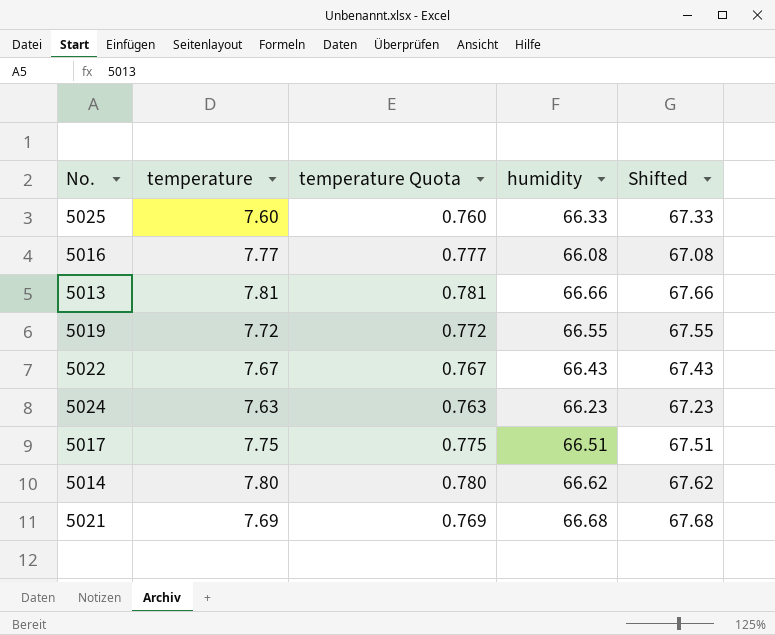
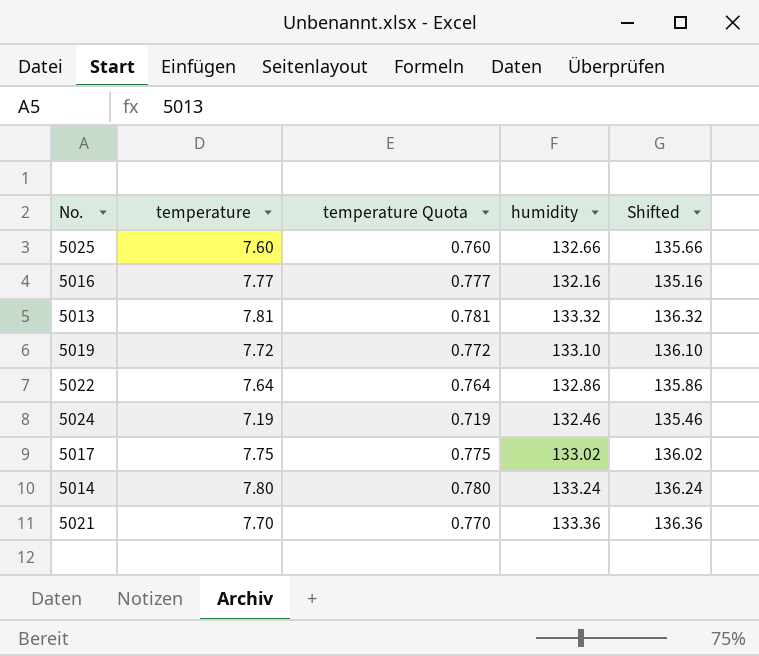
column Shifted | formula: [humidity] + 1 -> [humidity] + 3
5025 | humidity: 66.33 -> 132.66
5016 | humidity: 66.08 -> 132.16
5013 | humidity: 66.66 -> 133.32
5019 | humidity: 66.55 -> 133.10
5022 | temperature: 7.67 -> 7.64
5022 | temperature Quota: 0.767 -> 0.764
5022 | humidity: 66.43 -> 132.86
5024 | temperature: 7.63 -> 7.19
5024 | temperature Quota: 0.763 -> 0.719
5024 | humidity: 66.23 -> 132.46
5017 | humidity: 66.51 -> 133.02
5014 | humidity: 66.62 -> 133.24
5021 | temperature: 7.69 -> 7.70
5021 | temperature Quota: 0.769 -> 0.770
5021 | humidity: 66.68 -> 133.36

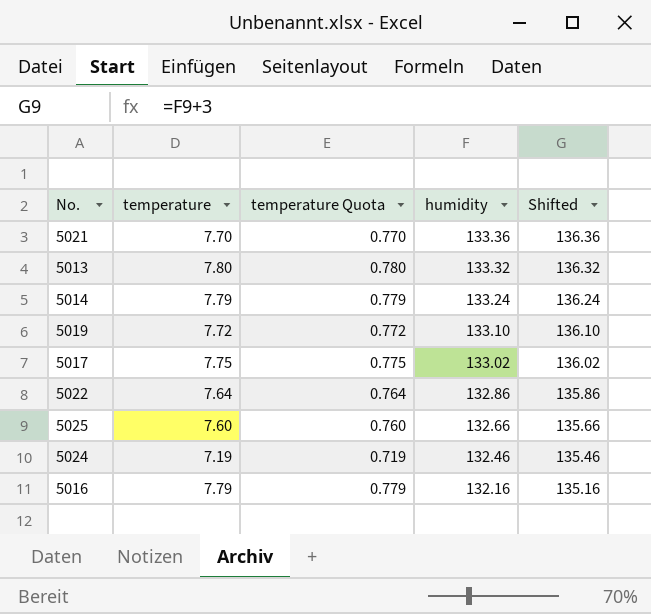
row order: none -> humidity descending
5013 | temperature: 7.81 -> 7.80
5013 | temperature Quota: 0.781 -> 0.780
5014 | temperature: 7.80 -> 7.79
5014 | temperature Quota: 0.780 -> 0.779
5016 | temperature: 7.77 -> 7.79
5016 | temperature Quota: 0.777 -> 0.779

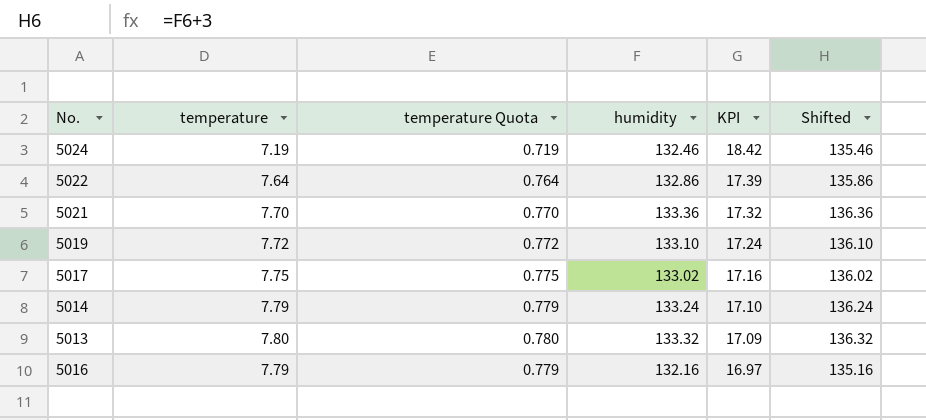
row order: humidity descending -> KPI descending
column KPI | formula: none -> [humidity] / [temperature]
row 5025: 7.60 | 0.760 | 132.66 | 135.66 -> none

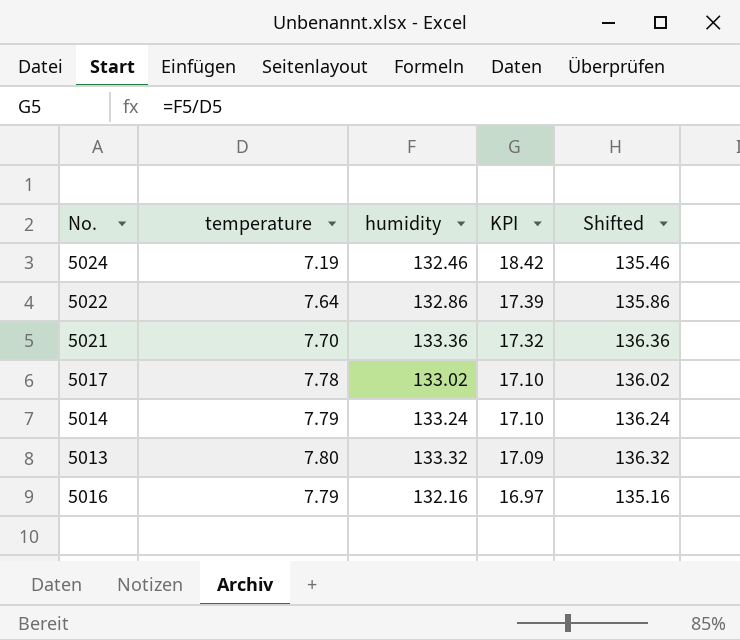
column temperature Quota | formula: [temperature] * 0.1 -> none
row 5019: 7.72 | 0.772 | 133.10 | 17.24 | 136.10 -> none
5017 | temperature: 7.75 -> 7.78
5017 | KPI: 17.16 -> 17.10

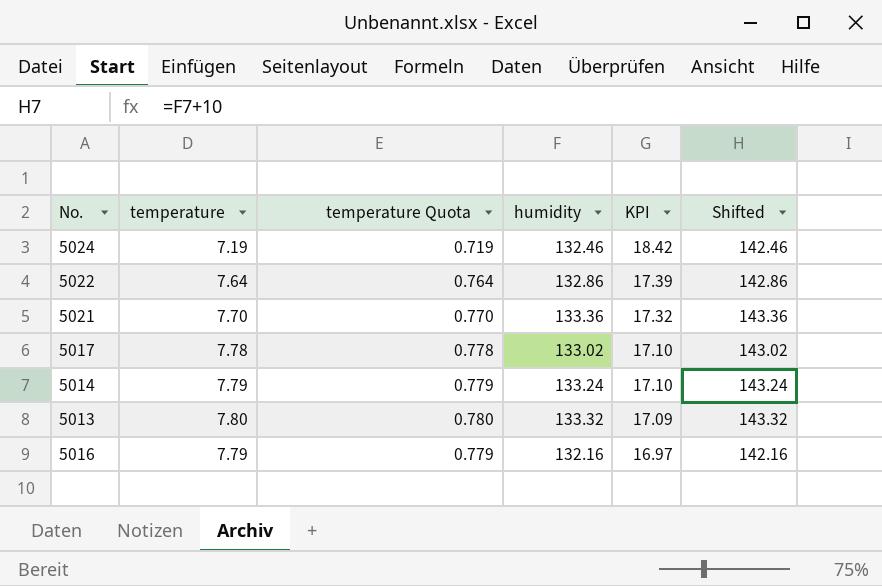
column temperature Quota | formula: none -> [temperature] * 0.1
column Shifted | formula: [humidity] + 3 -> [humidity] + 10

